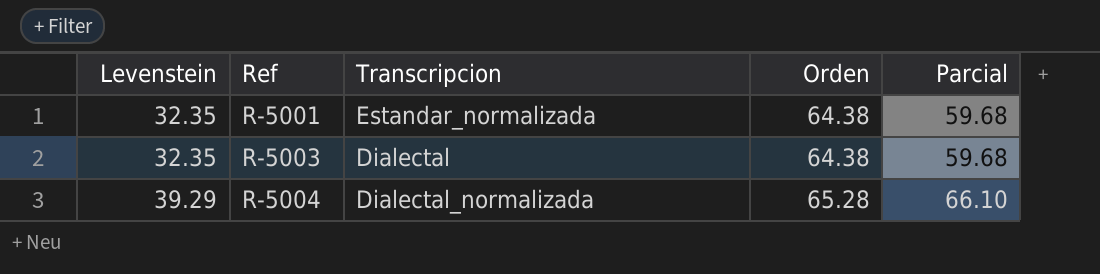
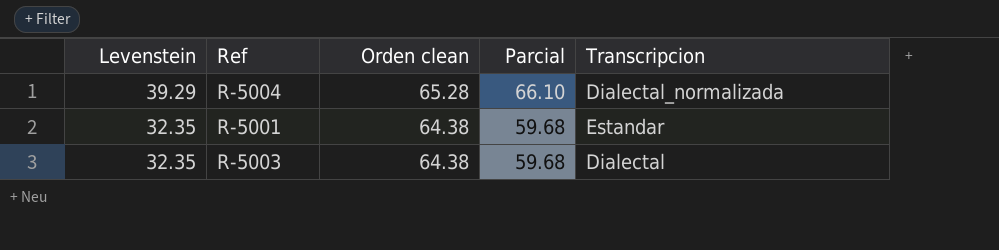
row order: Levenstein ascending -> Levenstein descending
column name: Orden -> Orden clean
column Transcripcion | position: 3 -> 5
R-5001 | Transcripcion: Estandar_normalizada -> Estandar

